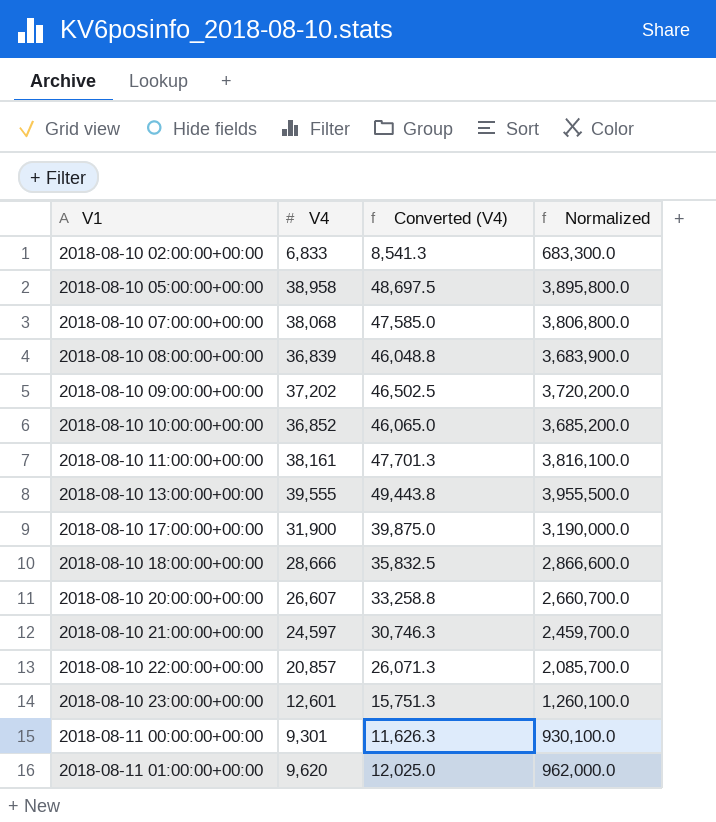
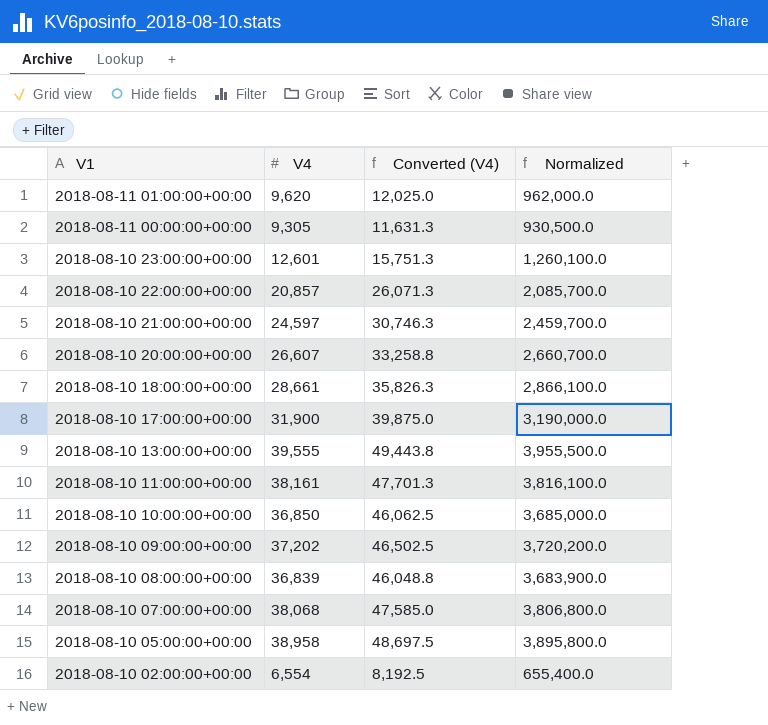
row order: V1 ascending -> V1 descending
2018-08-11 00:00:00+00:00 | V4: 9,301 -> 9,305
2018-08-11 00:00:00+00:00 | Converted (V4): 11,626.3 -> 11,631.3
2018-08-11 00:00:00+00:00 | Normalized: 930,100.0 -> 930,500.0
2018-08-10 18:00:00+00:00 | V4: 28,666 -> 28,661
2018-08-10 18:00:00+00:00 | Converted (V4): 35,832.5 -> 35,826.3
2018-08-10 18:00:00+00:00 | Normalized: 2,866,600.0 -> 2,866,100.0
2018-08-10 10:00:00+00:00 | V4: 36,852 -> 36,850
2018-08-10 10:00:00+00:00 | Converted (V4): 46,065.0 -> 46,062.5
2018-08-10 10:00:00+00:00 | Normalized: 3,685,200.0 -> 3,685,000.0
2018-08-10 02:00:00+00:00 | V4: 6,833 -> 6,554
2018-08-10 02:00:00+00:00 | Converted (V4): 8,541.3 -> 8,192.5
2018-08-10 02:00:00+00:00 | Normalized: 683,300.0 -> 655,400.0

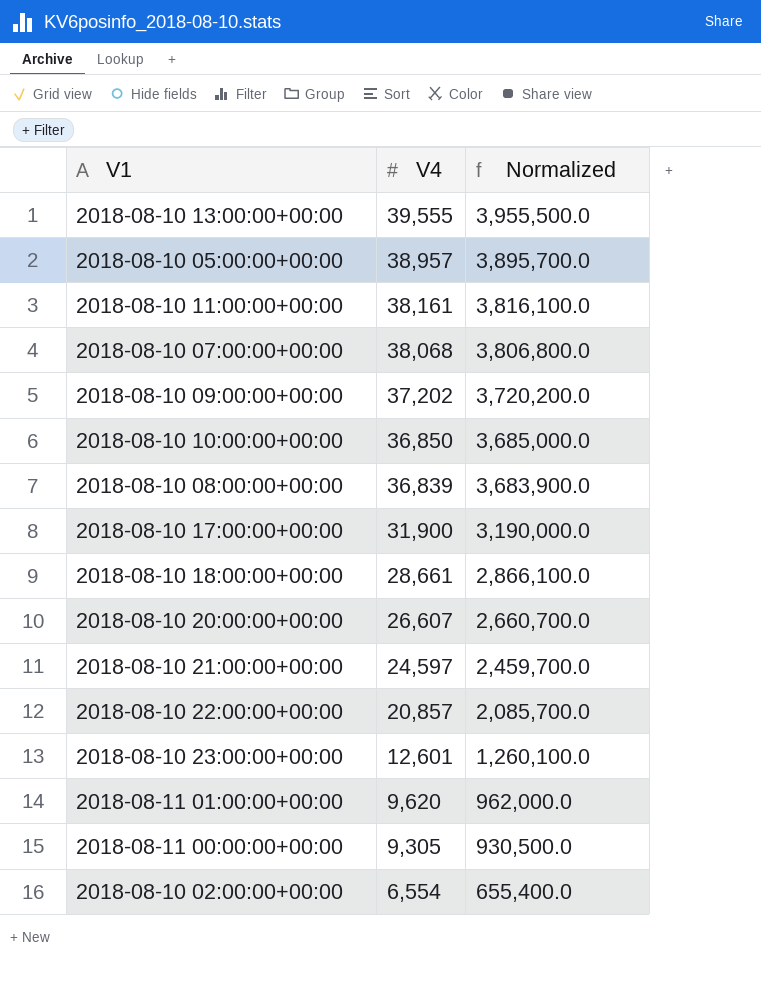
row order: V1 descending -> V4 descending
column Converted (V4) | formula: [V4] * 1.25 -> none
2018-08-10 05:00:00+00:00 | V4: 38,958 -> 38,957
2018-08-10 05:00:00+00:00 | Normalized: 3,895,800.0 -> 3,895,700.0

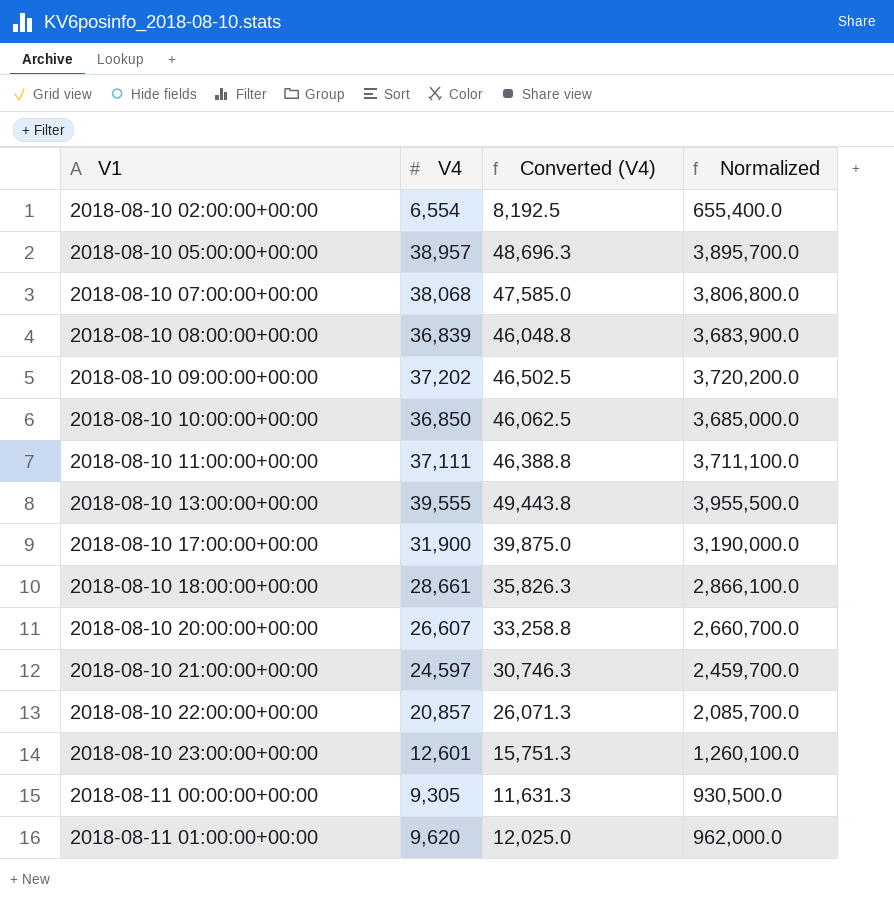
row order: V4 descending -> V1 ascending
column Converted (V4) | formula: none -> [V4] * 1.25
2018-08-10 11:00:00+00:00 | V4: 38,161 -> 37,111
2018-08-10 11:00:00+00:00 | Normalized: 3,816,100.0 -> 3,711,100.0

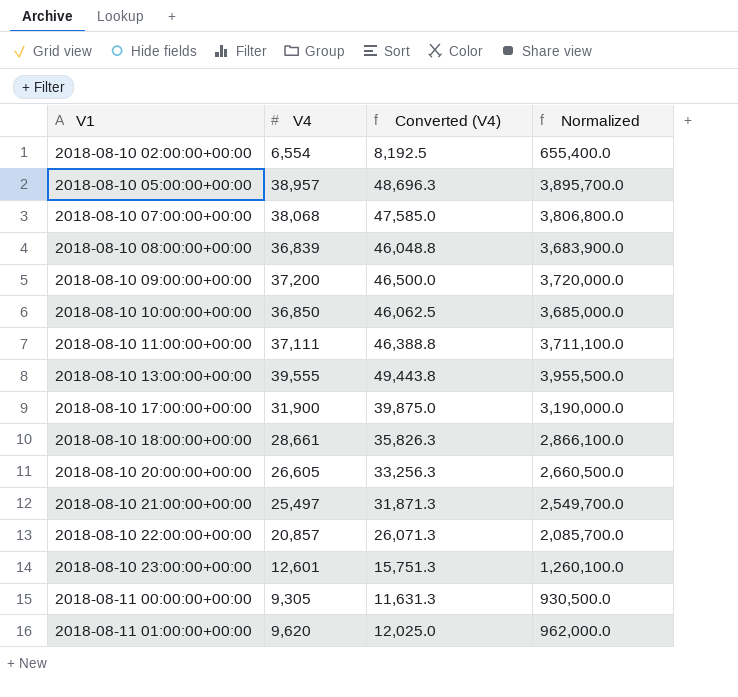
2018-08-10 09:00:00+00:00 | V4: 37,202 -> 37,200
2018-08-10 09:00:00+00:00 | Converted (V4): 46,502.5 -> 46,500.0
2018-08-10 09:00:00+00:00 | Normalized: 3,720,200.0 -> 3,720,000.0
2018-08-10 20:00:00+00:00 | V4: 26,607 -> 26,605
2018-08-10 20:00:00+00:00 | Converted (V4): 33,258.8 -> 33,256.3
2018-08-10 20:00:00+00:00 | Normalized: 2,660,700.0 -> 2,660,500.0
2018-08-10 21:00:00+00:00 | V4: 24,597 -> 25,497
2018-08-10 21:00:00+00:00 | Converted (V4): 30,746.3 -> 31,871.3
2018-08-10 21:00:00+00:00 | Normalized: 2,459,700.0 -> 2,549,700.0

